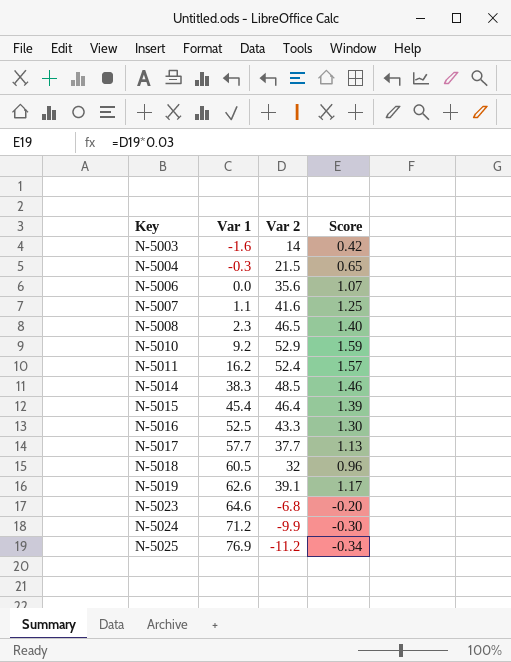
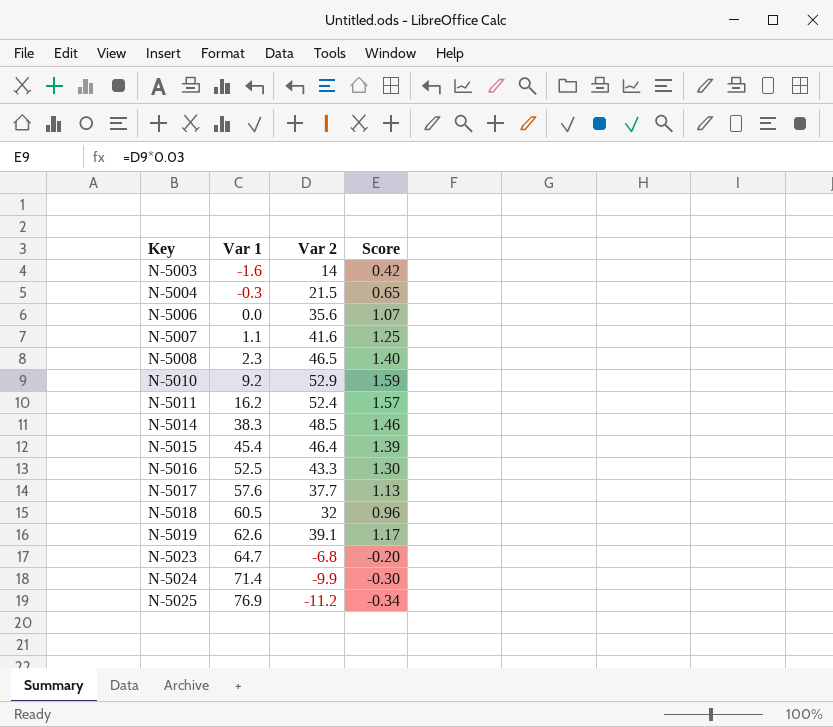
N-5017 | Var 1: 57.7 -> 57.6
N-5023 | Var 1: 64.6 -> 64.7
N-5024 | Var 1: 71.2 -> 71.4

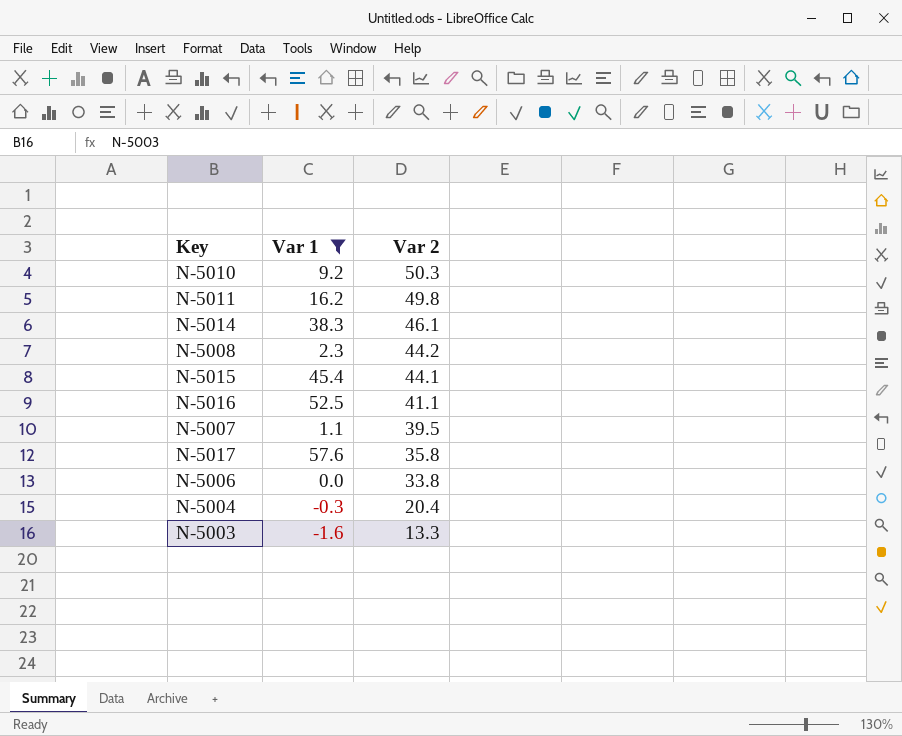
filter: none -> Var 1 <= 57.6
row order: Key ascending -> Var 2 descending
column Score | formula: [Var 2] * 0.03 -> none
N-5010 | Var 2: 52.9 -> 50.3
N-5011 | Var 2: 52.4 -> 49.8
N-5014 | Var 2: 48.5 -> 46.1
N-5008 | Var 2: 46.5 -> 44.2
N-5015 | Var 2: 46.4 -> 44.1
N-5016 | Var 2: 43.3 -> 41.1
N-5007 | Var 2: 41.6 -> 39.5
N-5017 | Var 2: 37.7 -> 35.8
N-5006 | Var 2: 35.6 -> 33.8
N-5004 | Var 2: 21.5 -> 20.4
N-5003 | Var 2: 14 -> 13.3

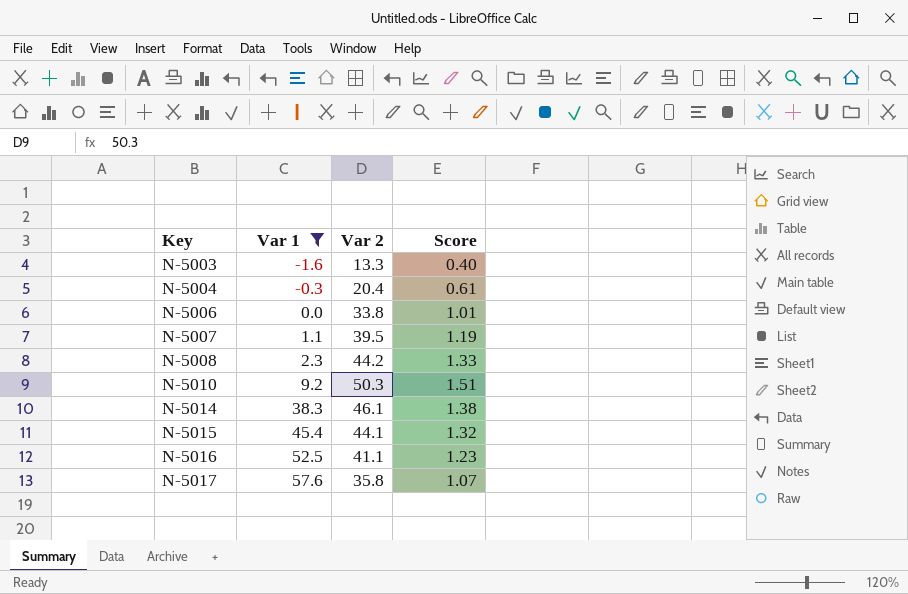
row order: Var 2 descending -> Key ascending
column Score | formula: none -> [Var 2] * 0.03
row N-5011: 16.2 | 49.8 -> none

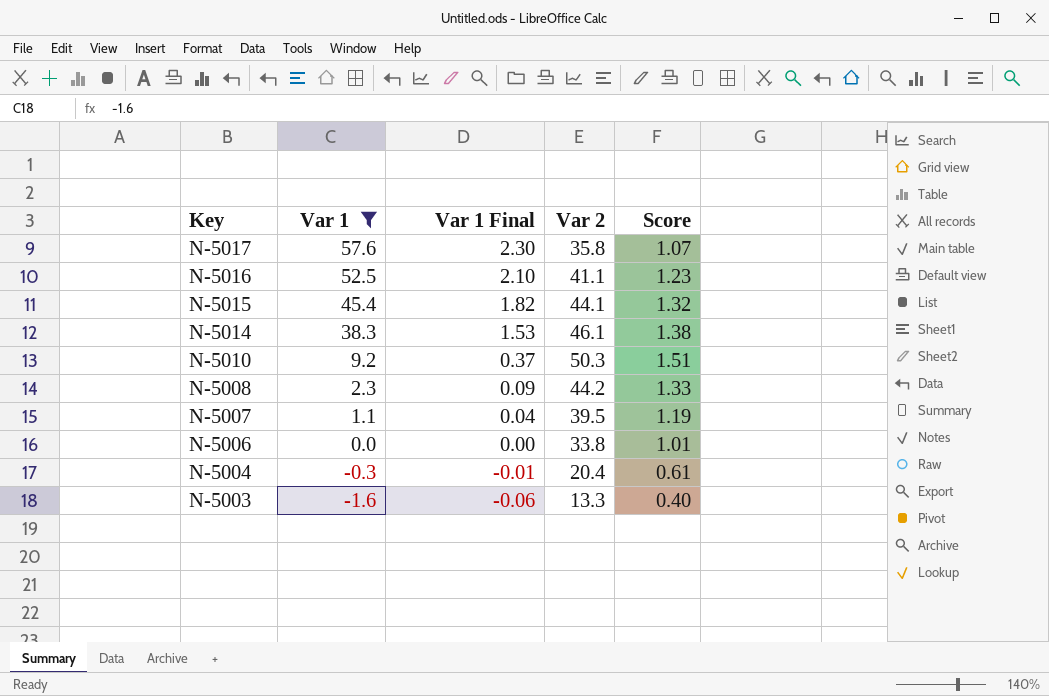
row order: Key ascending -> Key descending
column Var 1 Final | formula: none -> [Var 1] * 0.04

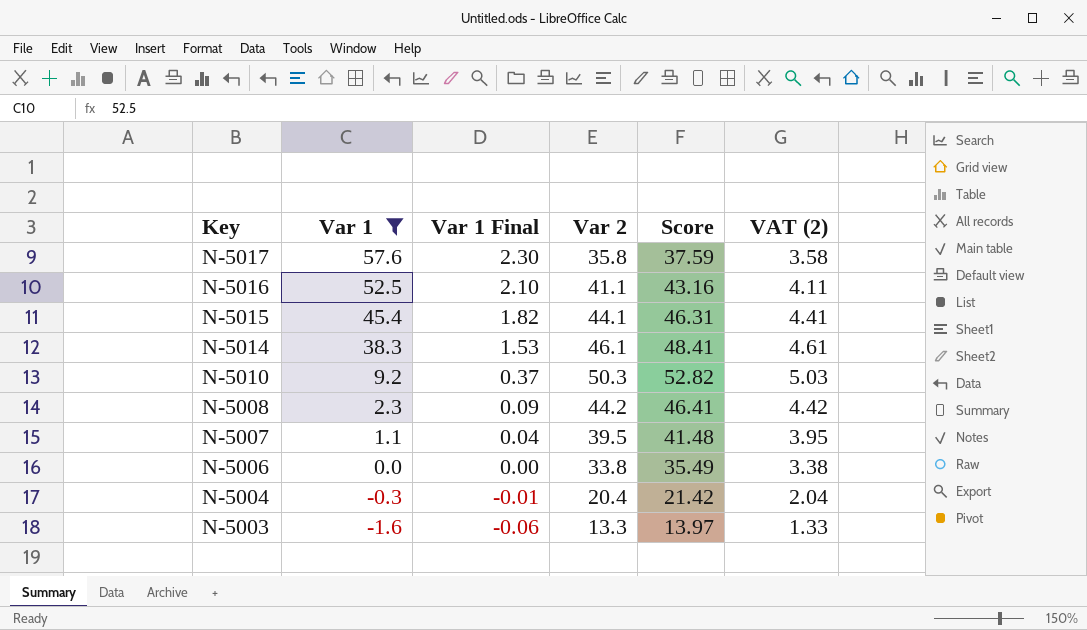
column Score | formula: [Var 2] * 0.03 -> [Var 2] * 1.05
column VAT (2) | formula: none -> [Var 2] * 0.1

